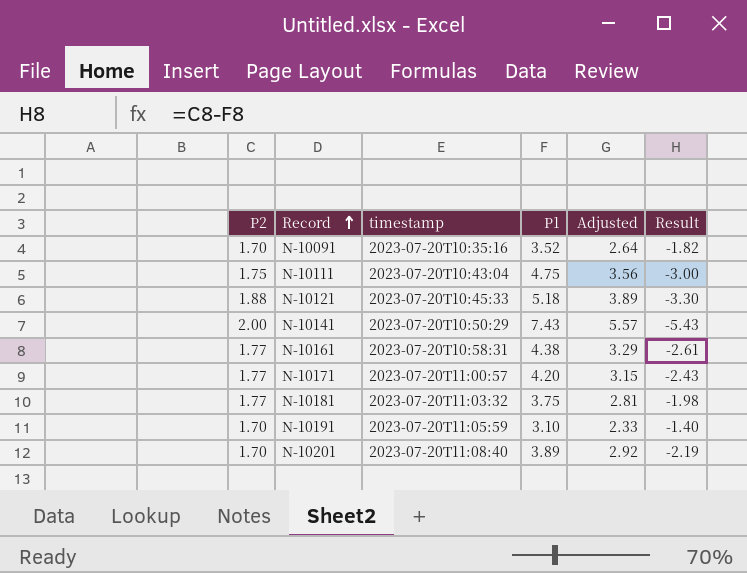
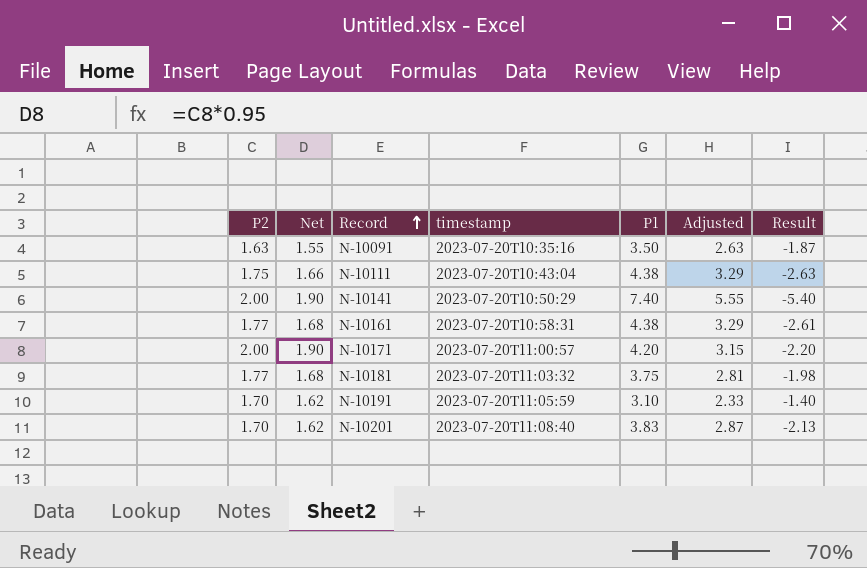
column Net | formula: none -> [P2] * 0.95
row N-10121: 1.88 | 2023-07-20T10:45:33 | 5.18 | 3.89 | -3.30 -> none
N-10091 | P2: 1.70 -> 1.63
N-10091 | P1: 3.52 -> 3.50
N-10091 | Adjusted: 2.64 -> 2.63
N-10091 | Result: -1.82 -> -1.87
N-10111 | P1: 4.75 -> 4.38
N-10111 | Adjusted: 3.56 -> 3.29
N-10111 | Result: -3.00 -> -2.63
N-10141 | P1: 7.43 -> 7.40
N-10141 | Adjusted: 5.57 -> 5.55
N-10141 | Result: -5.43 -> -5.40
N-10171 | P2: 1.77 -> 2.00
N-10171 | Result: -2.43 -> -2.20
N-10201 | P1: 3.89 -> 3.83
N-10201 | Adjusted: 2.92 -> 2.87
N-10201 | Result: -2.19 -> -2.13

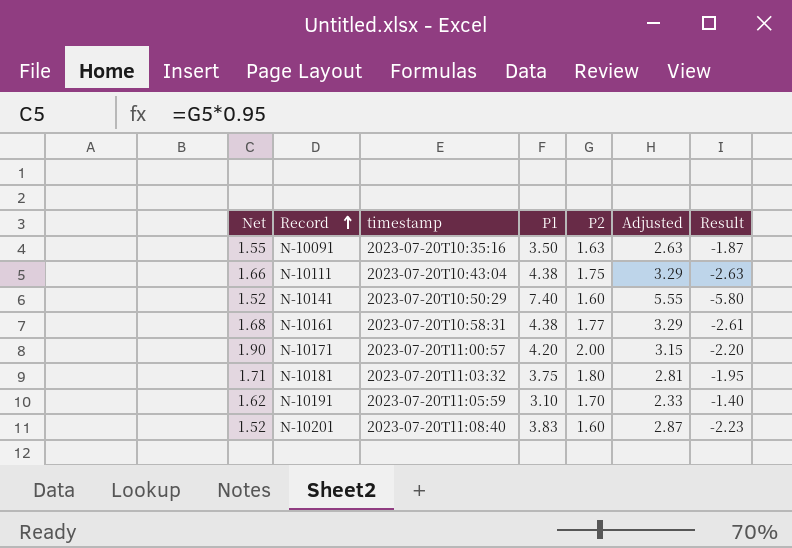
column P2 | position: 1 -> 5
N-10141 | Net: 1.90 -> 1.52
N-10141 | P2: 2.00 -> 1.60
N-10141 | Result: -5.40 -> -5.80
N-10181 | Net: 1.68 -> 1.71
N-10181 | P2: 1.77 -> 1.80
N-10181 | Result: -1.98 -> -1.95
N-10201 | Net: 1.62 -> 1.52
N-10201 | P2: 1.70 -> 1.60
N-10201 | Result: -2.13 -> -2.23

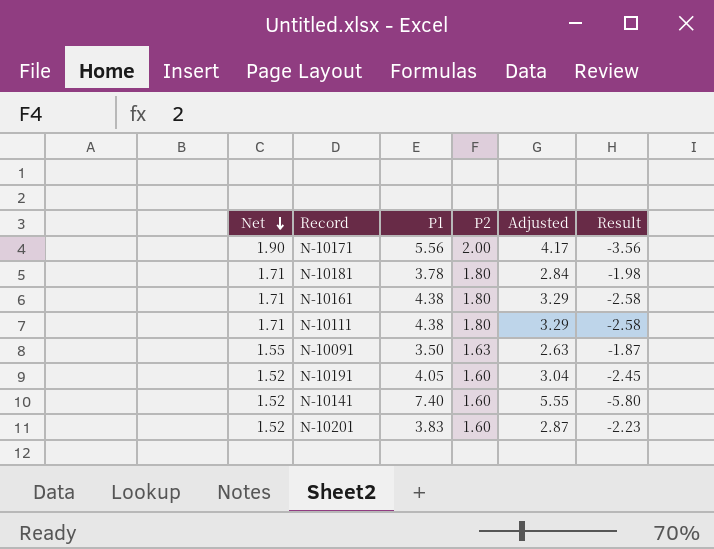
row order: Record ascending -> Net descending
column timestamp | position: 3 -> none
N-10171 | P1: 4.20 -> 5.56
N-10171 | Adjusted: 3.15 -> 4.17
N-10171 | Result: -2.20 -> -3.56
N-10181 | P1: 3.75 -> 3.78
N-10181 | Adjusted: 2.81 -> 2.84
N-10181 | Result: -1.95 -> -1.98
N-10161 | Net: 1.68 -> 1.71
N-10161 | P2: 1.77 -> 1.80
N-10161 | Result: -2.61 -> -2.58
N-10111 | Net: 1.66 -> 1.71
N-10111 | P2: 1.75 -> 1.80
N-10111 | Result: -2.63 -> -2.58
N-10191 | Net: 1.62 -> 1.52
N-10191 | P1: 3.10 -> 4.05
N-10191 | P2: 1.70 -> 1.60
N-10191 | Adjusted: 2.33 -> 3.04
N-10191 | Result: -1.40 -> -2.45

